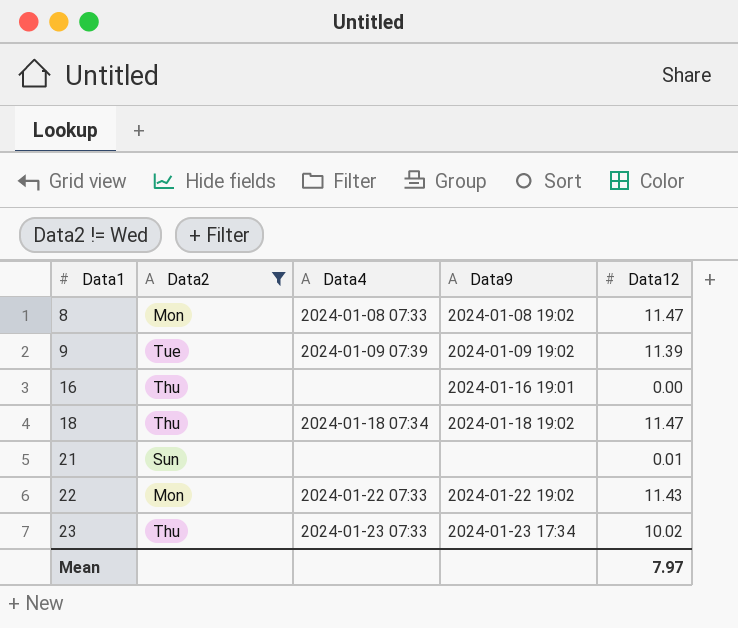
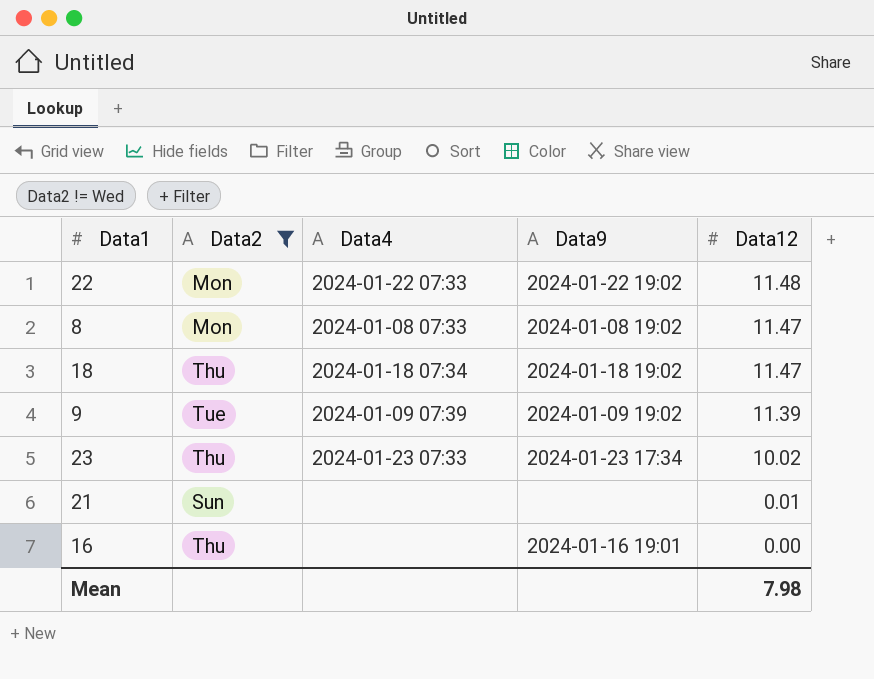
row order: Data1 ascending -> Data12 descending
22 | Data12: 11.43 -> 11.48
Mean | Data12: 7.97 -> 7.98

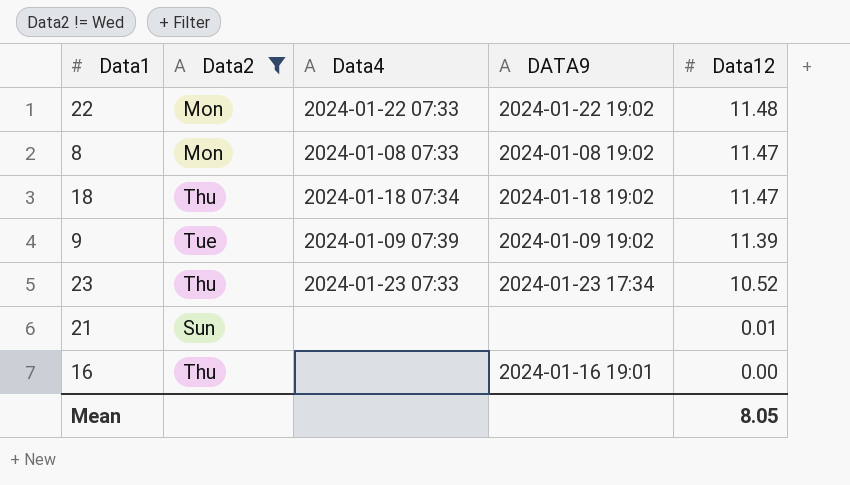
column name: Data9 -> DATA9
23 | Data12: 10.02 -> 10.52
Mean | Data12: 7.98 -> 8.05

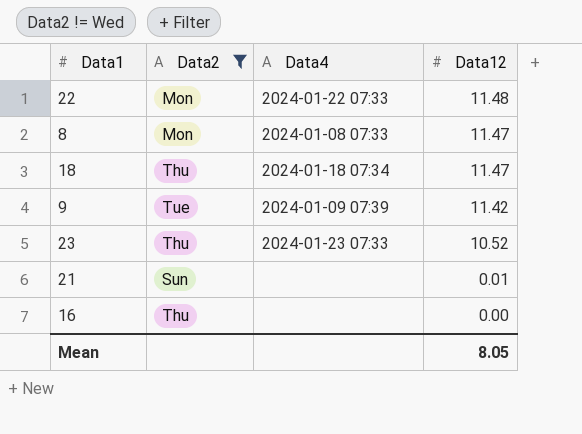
column DATA9 | position: 4 -> none
9 | Data12: 11.39 -> 11.42

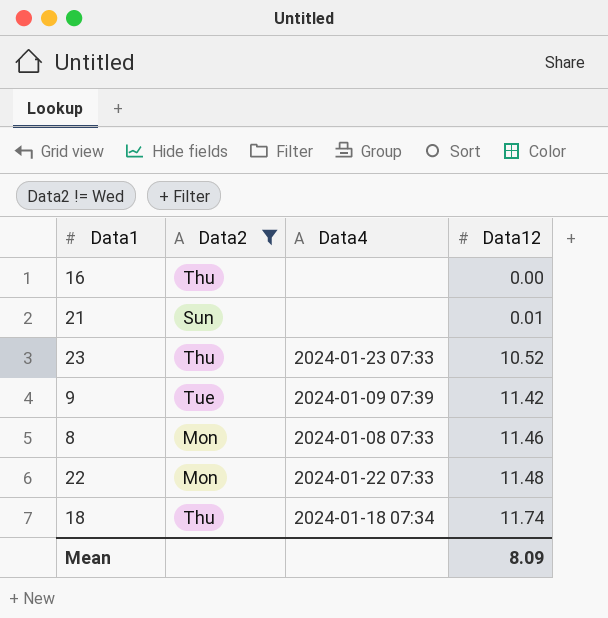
row order: Data12 descending -> Data12 ascending
8 | Data12: 11.47 -> 11.46
18 | Data12: 11.47 -> 11.74
Mean | Data12: 8.05 -> 8.09

